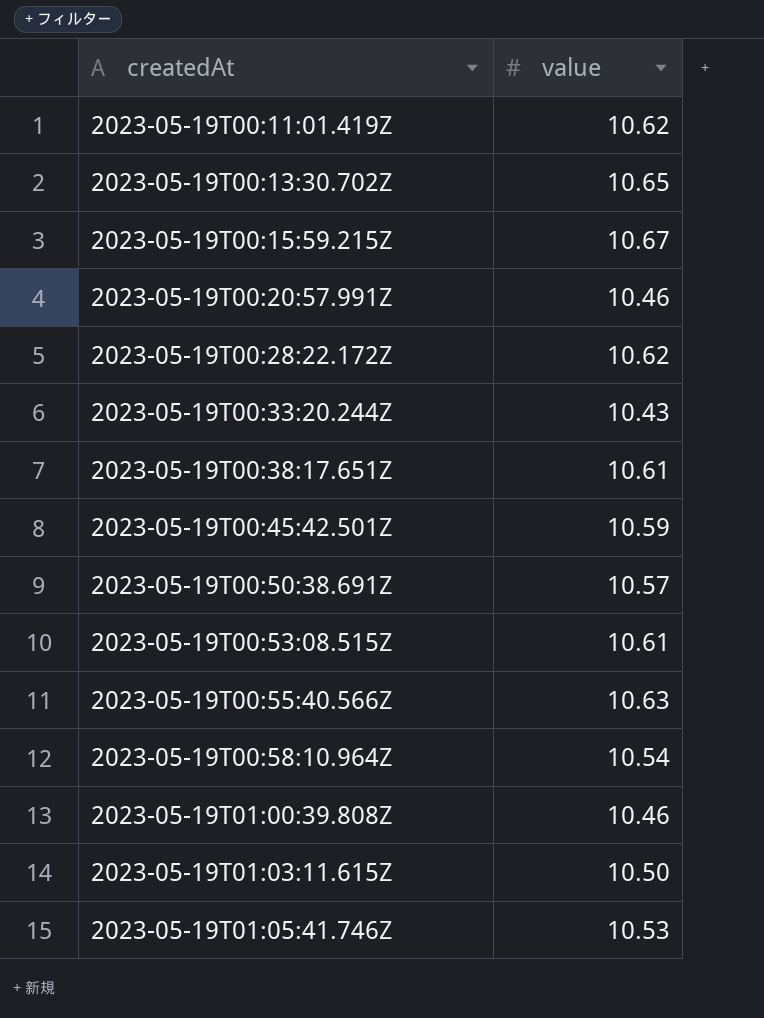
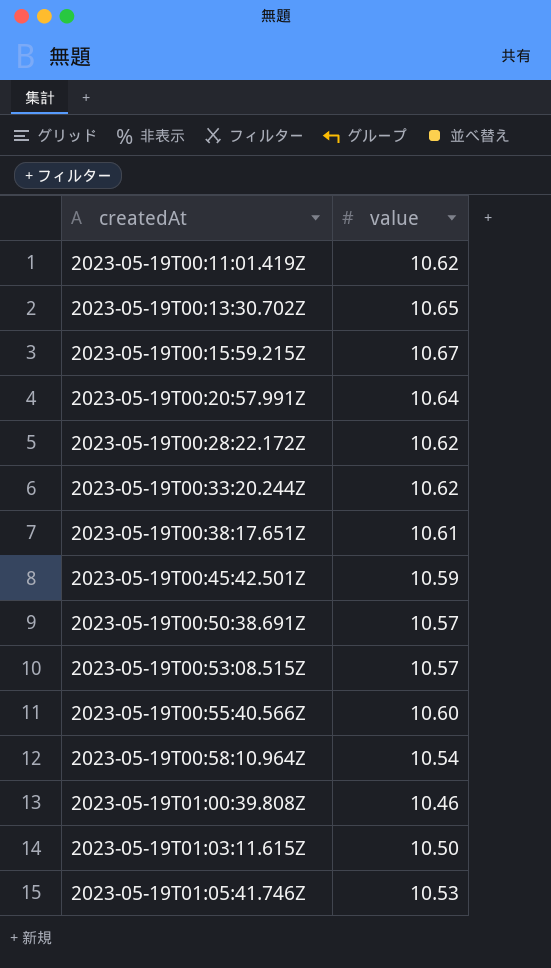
2023-05-19T00:20:57.991Z | value: 10.46 -> 10.64
2023-05-19T00:33:20.244Z | value: 10.43 -> 10.62
2023-05-19T00:53:08.515Z | value: 10.61 -> 10.57
2023-05-19T00:55:40.566Z | value: 10.63 -> 10.60

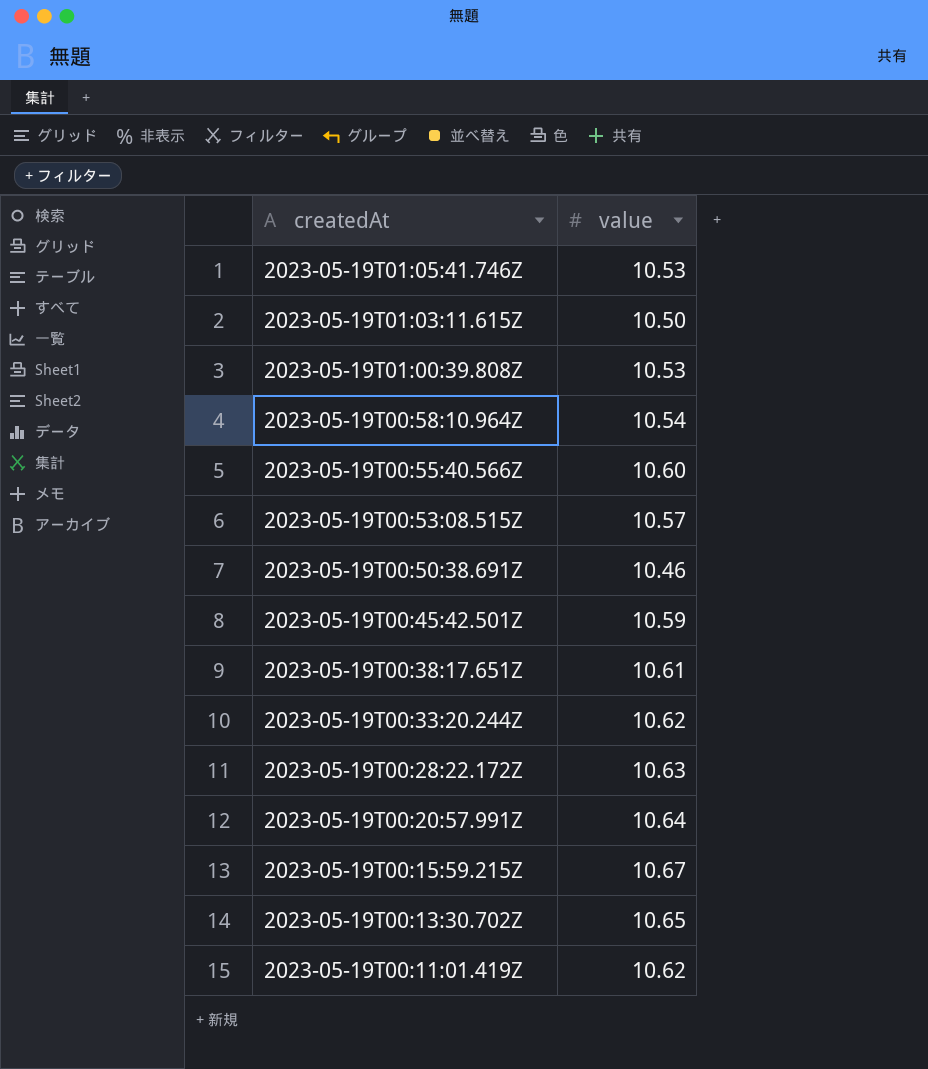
row order: createdAt ascending -> createdAt descending
2023-05-19T01:00:39.808Z | value: 10.46 -> 10.53
2023-05-19T00:50:38.691Z | value: 10.57 -> 10.46
2023-05-19T00:28:22.172Z | value: 10.62 -> 10.63

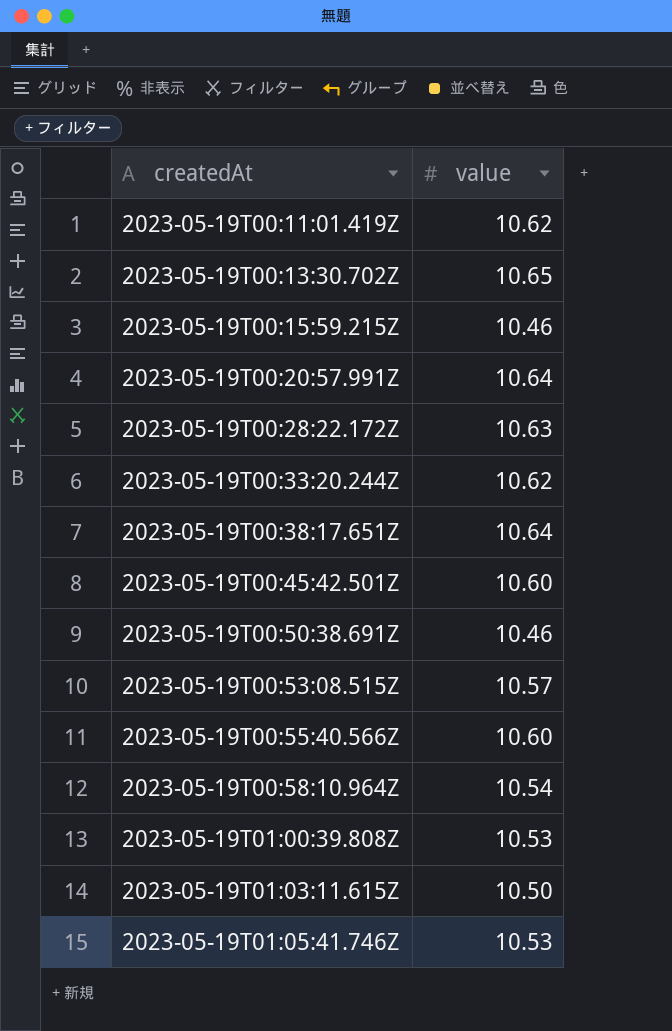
row order: createdAt descending -> createdAt ascending
2023-05-19T00:15:59.215Z | value: 10.67 -> 10.46
2023-05-19T00:38:17.651Z | value: 10.61 -> 10.64
2023-05-19T00:45:42.501Z | value: 10.59 -> 10.60

